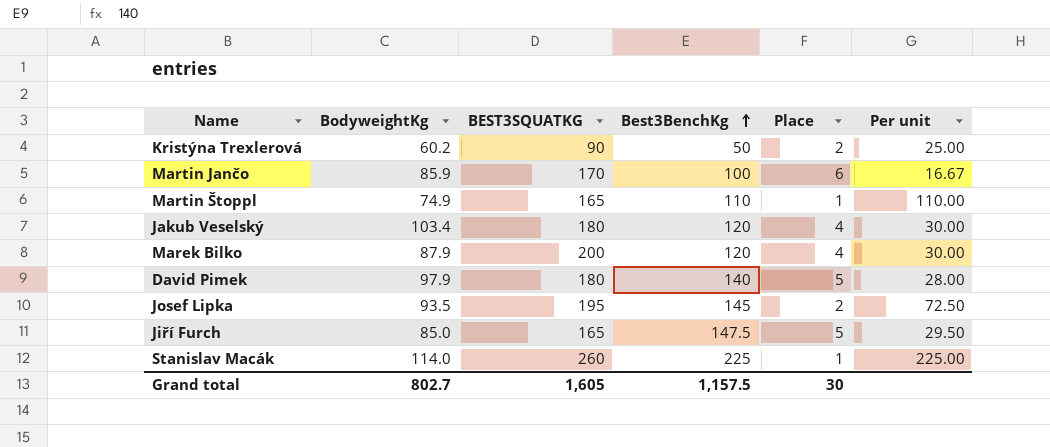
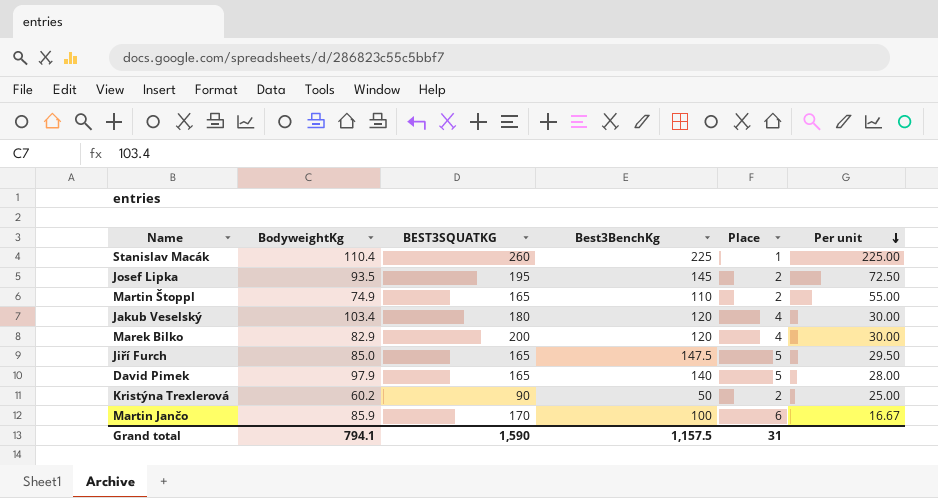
row order: Best3BenchKg ascending -> Per unit descending
Stanislav Macák | BodyweightKg: 114.0 -> 110.4
Martin Štoppl | Place: 1 -> 2
Martin Štoppl | Per unit: 110.00 -> 55.00
Marek Bilko | BodyweightKg: 87.9 -> 82.9
David Pimek | BEST3SQUATKG: 180 -> 165
Grand total | BodyweightKg: 802.7 -> 794.1
Grand total | BEST3SQUATKG: 1,605 -> 1,590
Grand total | Place: 30 -> 31

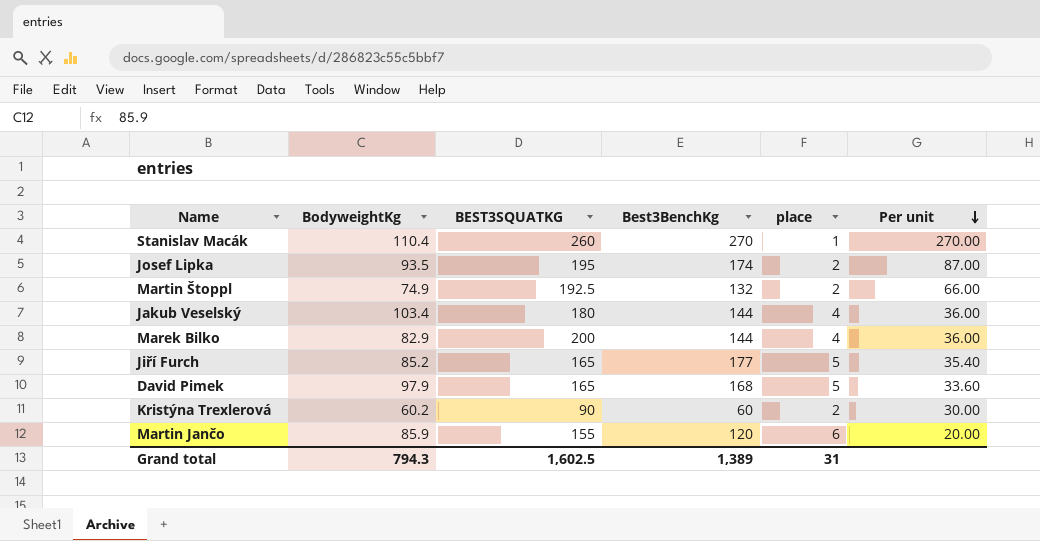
column name: Place -> place
Stanislav Macák | Best3BenchKg: 225 -> 270
Stanislav Macák | Per unit: 225.00 -> 270.00
Josef Lipka | Best3BenchKg: 145 -> 174
Josef Lipka | Per unit: 72.50 -> 87.00
Martin Štoppl | BEST3SQUATKG: 165 -> 192.5
Martin Štoppl | Best3BenchKg: 110 -> 132
Martin Štoppl | Per unit: 55.00 -> 66.00
Jakub Veselský | Best3BenchKg: 120 -> 144
Jakub Veselský | Per unit: 30.00 -> 36.00
Marek Bilko | Best3BenchKg: 120 -> 144
Marek Bilko | Per unit: 30.00 -> 36.00
Jiří Furch | BodyweightKg: 85.0 -> 85.2
Jiří Furch | Best3BenchKg: 147.5 -> 177
Jiří Furch | Per unit: 29.50 -> 35.40
David Pimek | Best3BenchKg: 140 -> 168
David Pimek | Per unit: 28.00 -> 33.60
Kristýna Trexlerová | Best3BenchKg: 50 -> 60
Kristýna Trexlerová | Per unit: 25.00 -> 30.00
Martin Jančo | BEST3SQUATKG: 170 -> 155
Martin Jančo | Best3BenchKg: 100 -> 120
Martin Jančo | Per unit: 16.67 -> 20.00
Grand total | BodyweightKg: 794.1 -> 794.3
Grand total | BEST3SQUATKG: 1,590 -> 1,602.5
Grand total | Best3BenchKg: 1,157.5 -> 1,389

